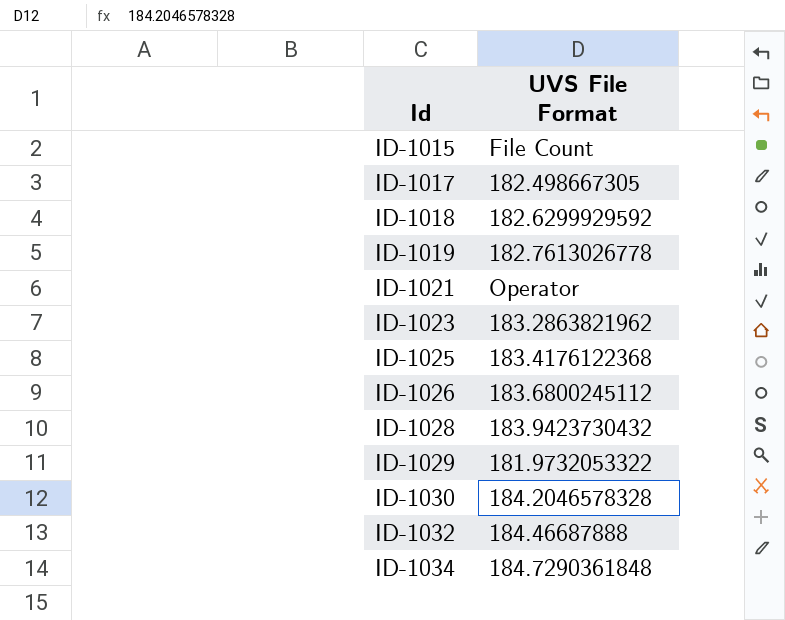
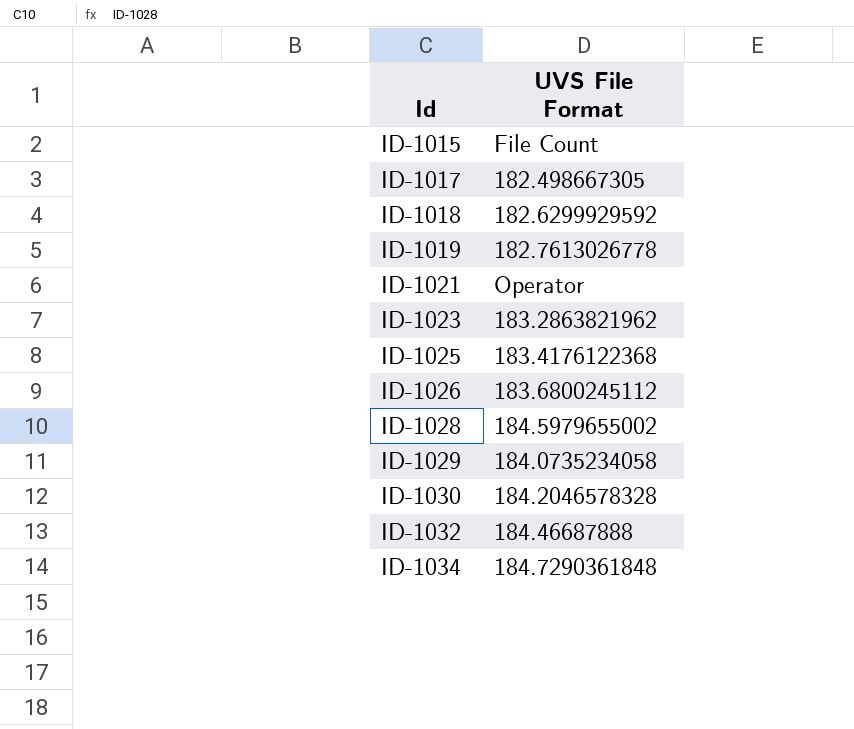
ID-1028 | UVS File Format: 183.9423730432 -> 184.5979655002
ID-1029 | UVS File Format: 181.9732053322 -> 184.0735234058

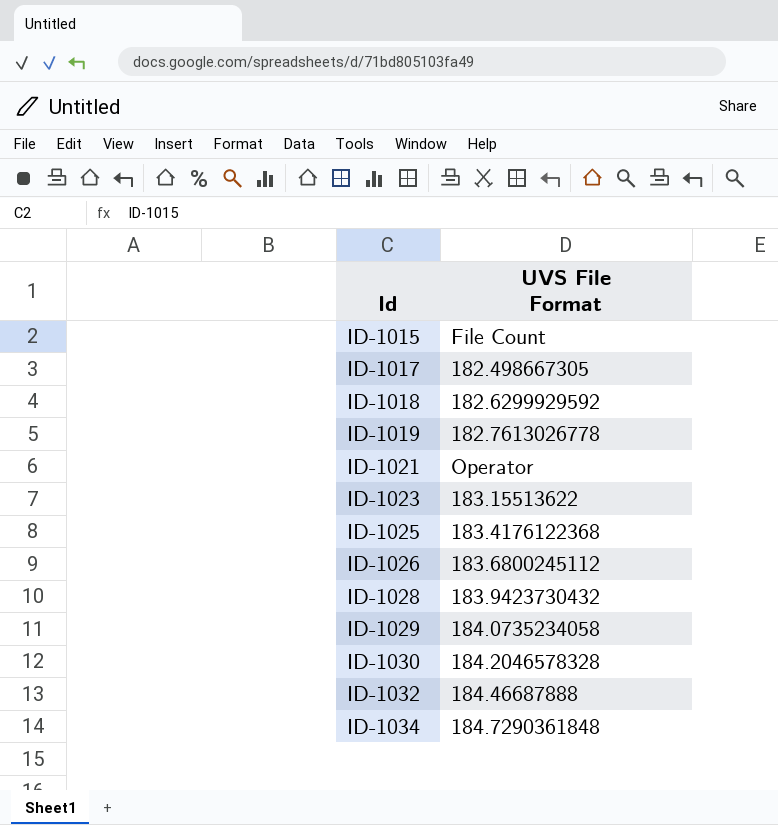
ID-1023 | UVS File Format: 183.2863821962 -> 183.15513622
ID-1028 | UVS File Format: 184.5979655002 -> 183.9423730432

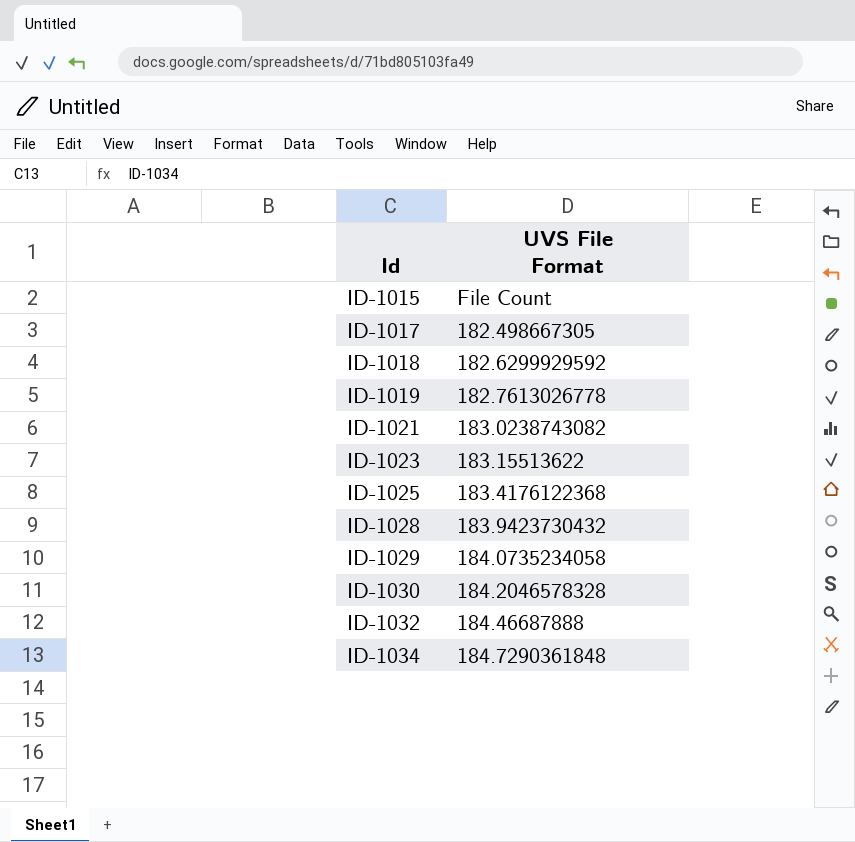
row ID-1026: 183.6800245112 -> none
ID-1021 | UVS File Format: Operator -> 183.0238743082

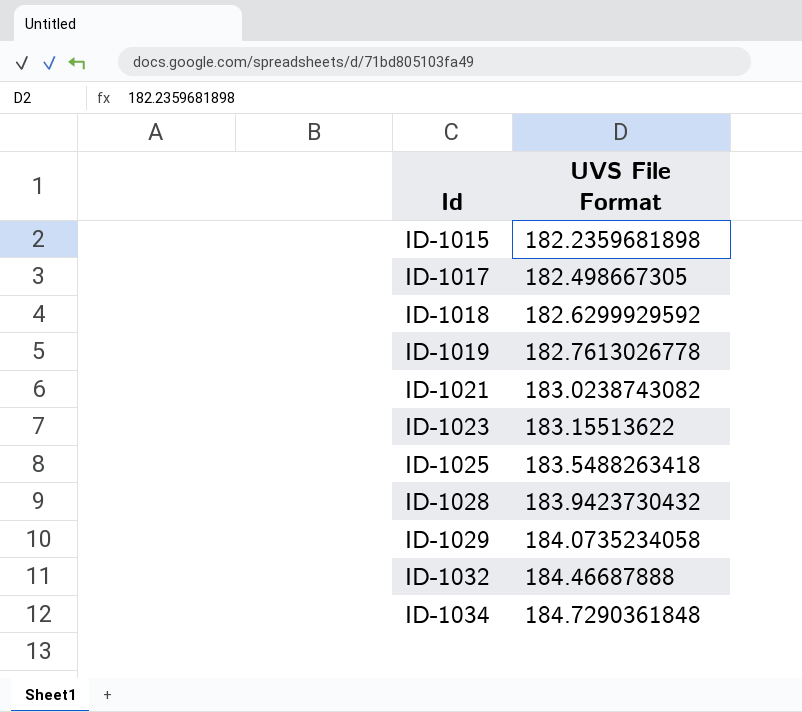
row ID-1030: 184.2046578328 -> none
ID-1015 | UVS File Format: File Count -> 182.2359681898
ID-1025 | UVS File Format: 183.4176122368 -> 183.5488263418

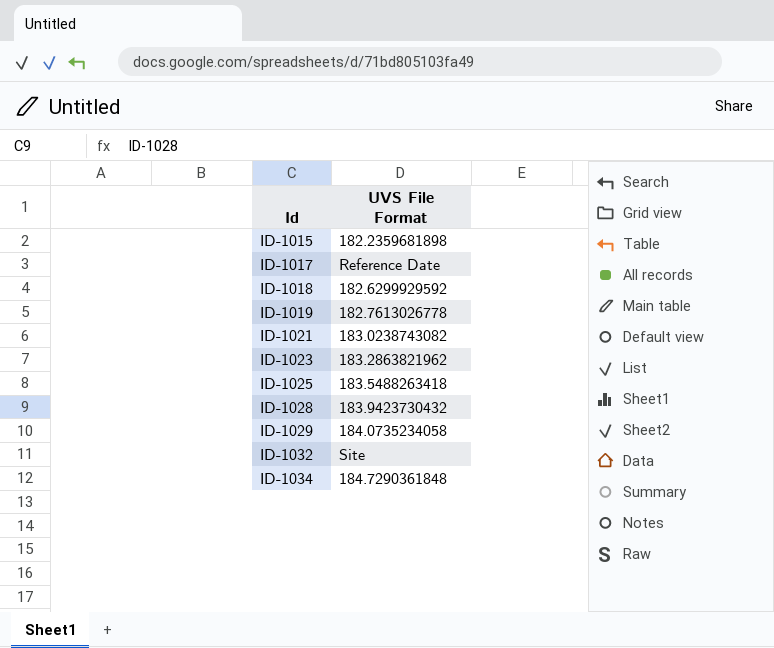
ID-1017 | UVS File Format: 182.498667305 -> Reference Date
ID-1023 | UVS File Format: 183.15513622 -> 183.2863821962
ID-1032 | UVS File Format: 184.46687888 -> Site

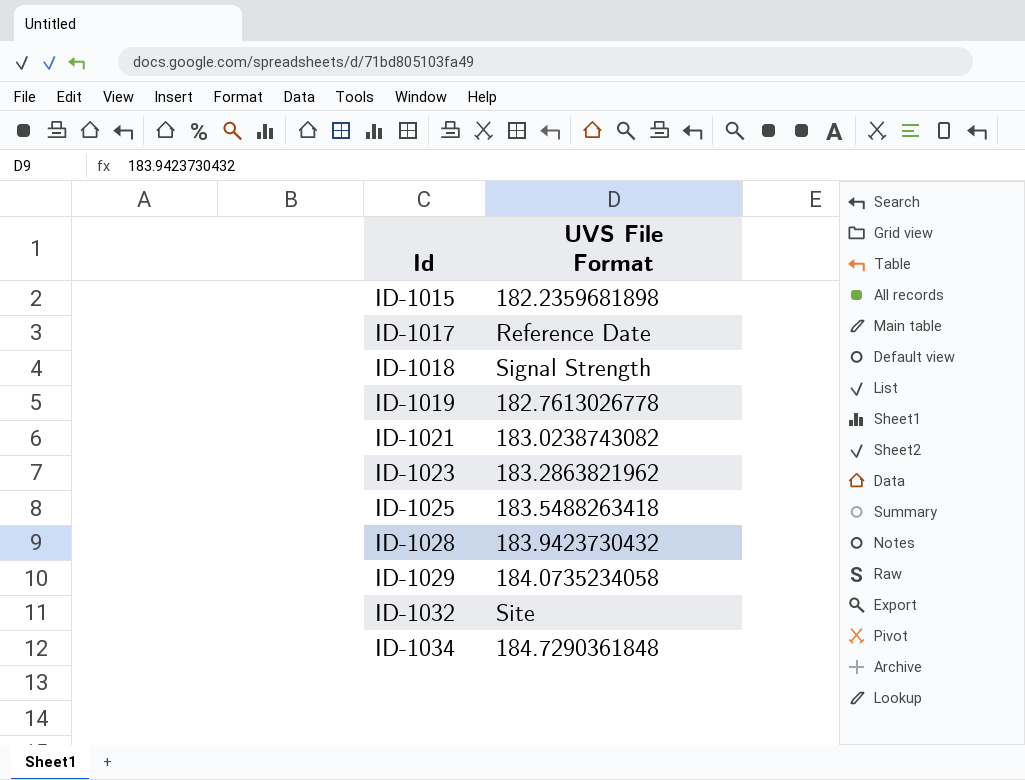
ID-1018 | UVS File Format: 182.6299929592 -> Signal Strength

